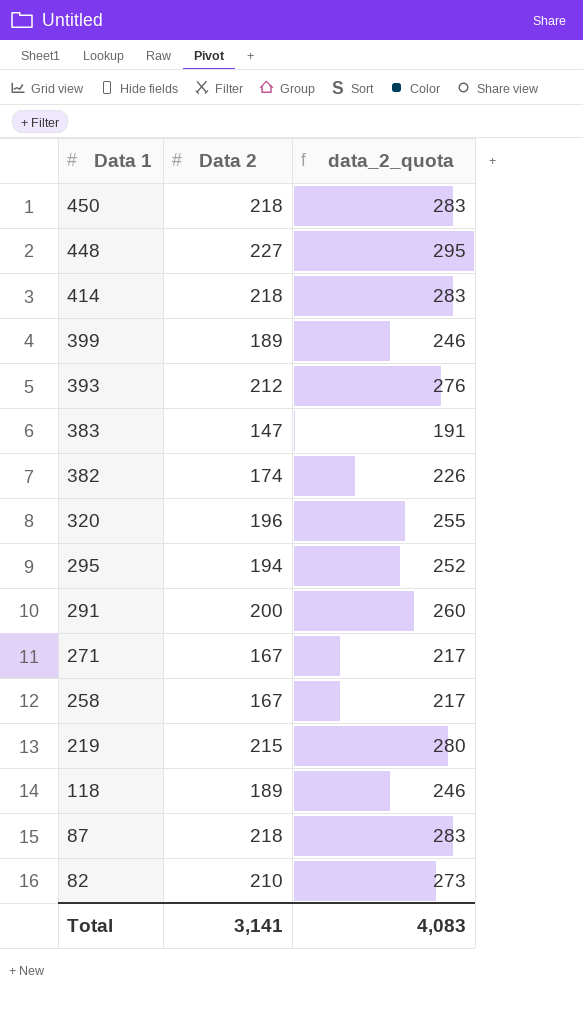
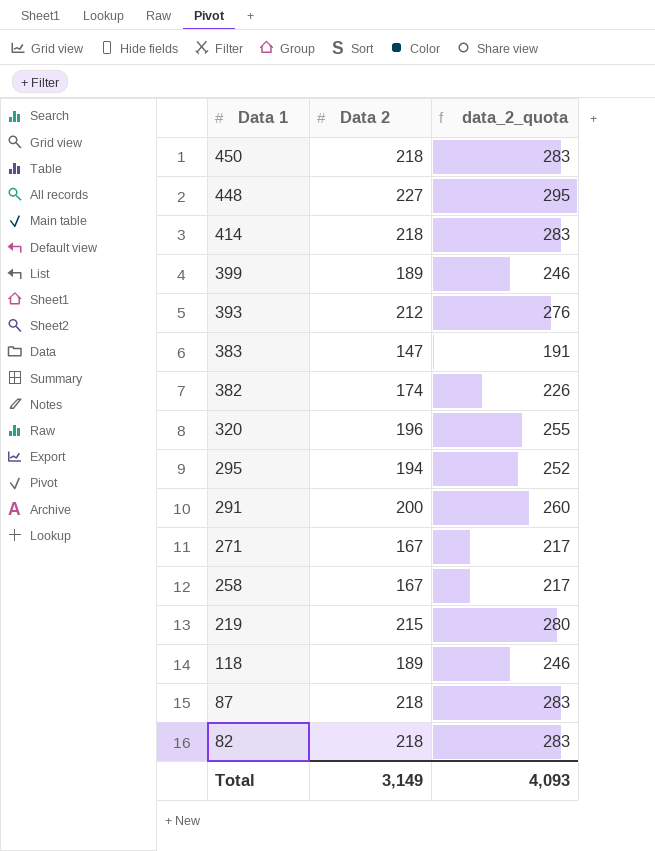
82 | Data 2: 210 -> 218
82 | data_2_quota: 273 -> 283
Total | Data 2: 3,141 -> 3,149
Total | data_2_quota: 4,083 -> 4,093

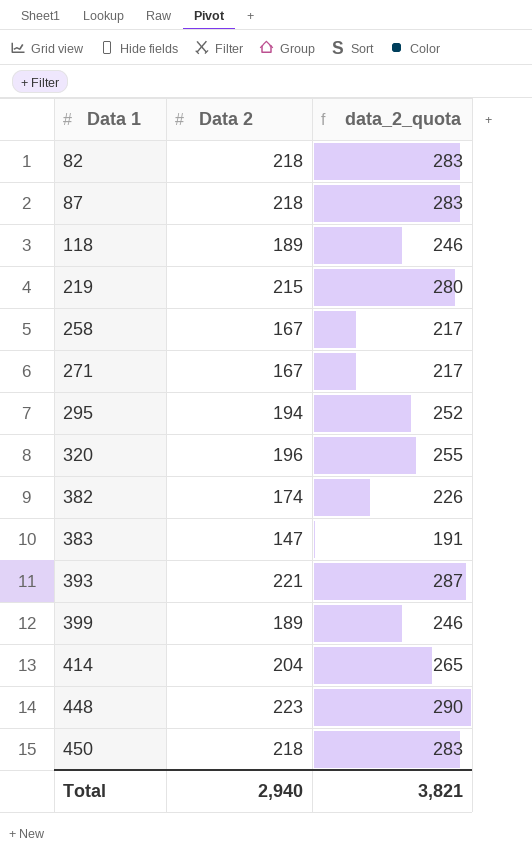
row order: Data 1 descending -> Data 1 ascending
row 291: 200 | 260 -> none
393 | Data 2: 212 -> 221
393 | data_2_quota: 276 -> 287
414 | Data 2: 218 -> 204
414 | data_2_quota: 283 -> 265
448 | Data 2: 227 -> 223
448 | data_2_quota: 295 -> 290
Total | Data 2: 3,149 -> 2,940
Total | data_2_quota: 4,093 -> 3,821

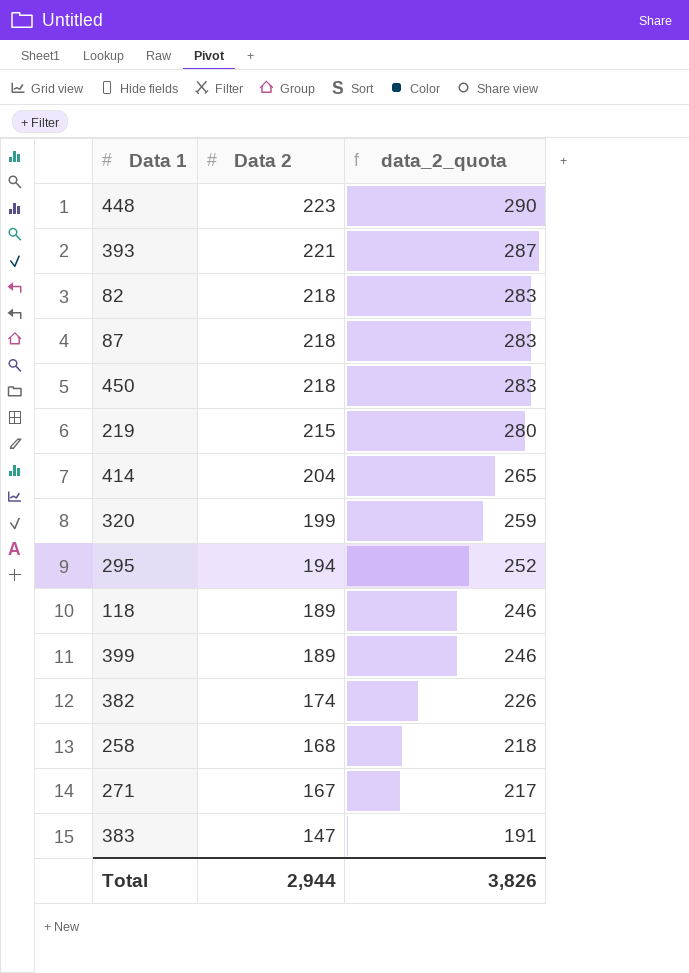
row order: Data 1 ascending -> Data 2 descending
320 | Data 2: 196 -> 199
320 | data_2_quota: 255 -> 259
258 | Data 2: 167 -> 168
258 | data_2_quota: 217 -> 218
Total | Data 2: 2,940 -> 2,944
Total | data_2_quota: 3,821 -> 3,826

